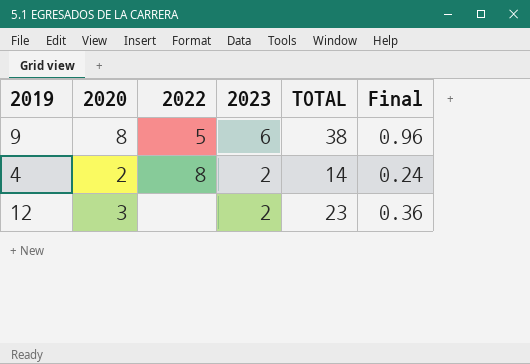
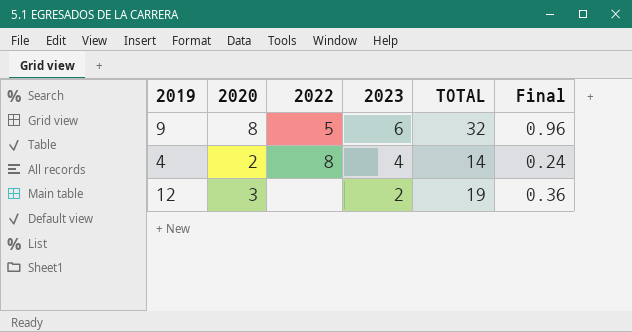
9 | TOTAL: 38 -> 32
4 | 2023: 2 -> 4
12 | TOTAL: 23 -> 19

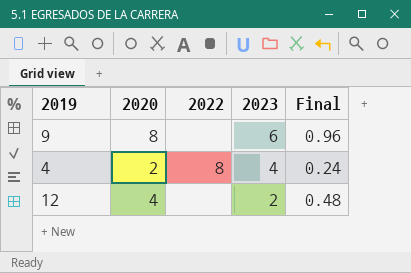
column TOTAL | position: 5 -> none
9 | 2022: 5 -> none
12 | 2020: 3 -> 4
12 | Final: 0.36 -> 0.48

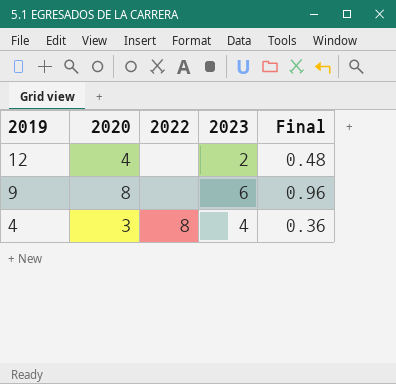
row order: 2023 descending -> 2019 descending
4 | 2020: 2 -> 3
4 | Final: 0.24 -> 0.36

